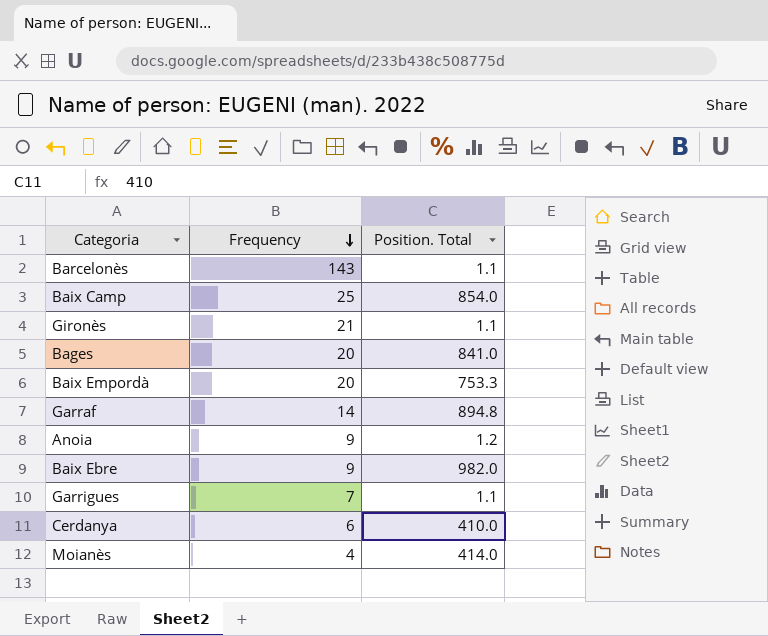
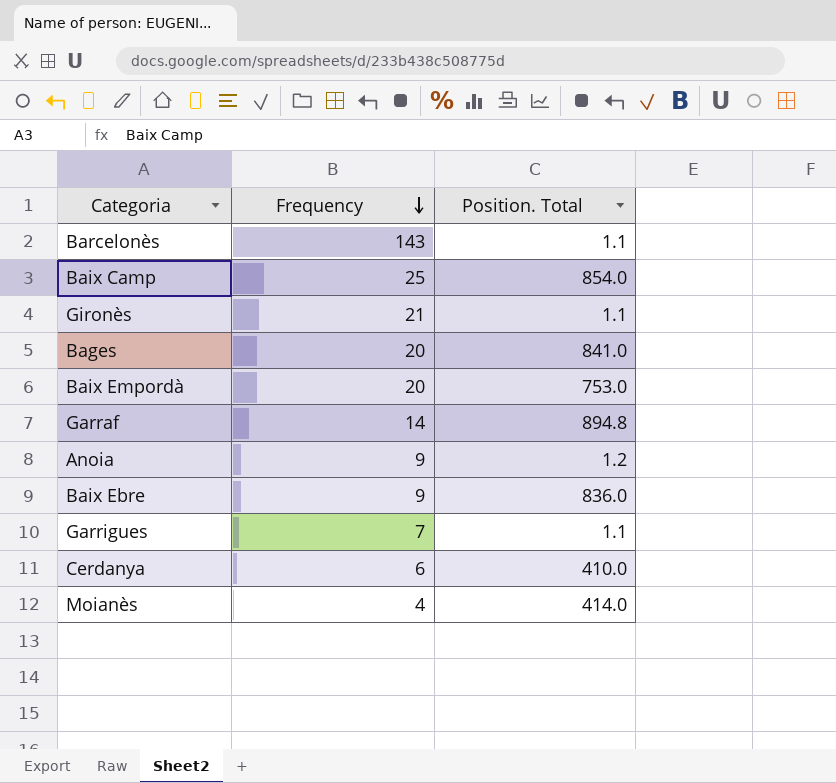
Baix Empordà | Position. Total: 753.3 -> 753.0
Baix Ebre | Position. Total: 982.0 -> 836.0

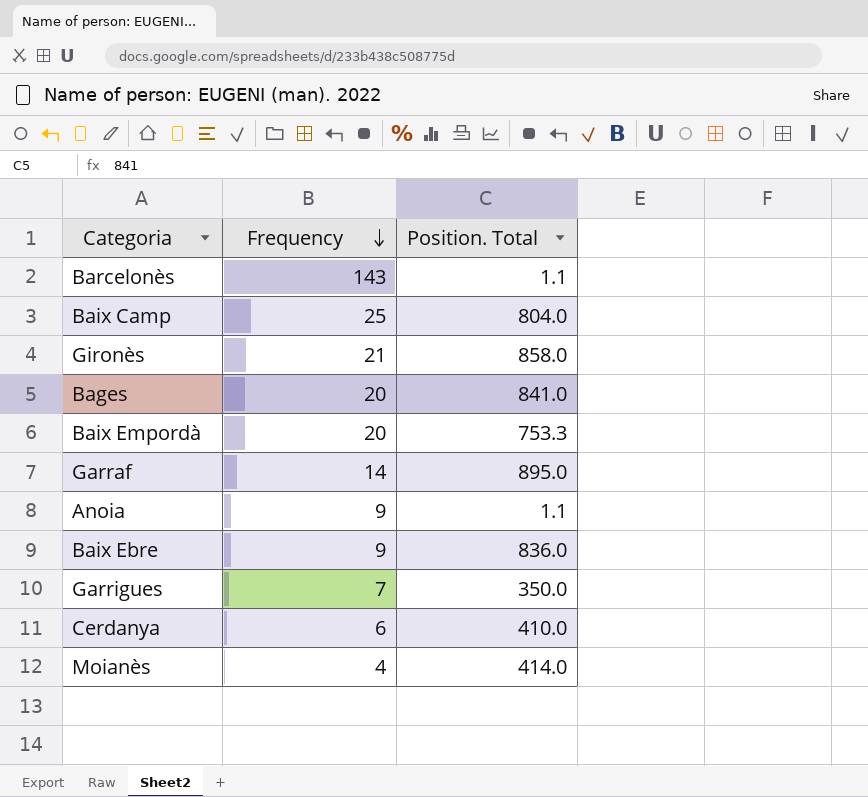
Baix Camp | Position. Total: 854.0 -> 804.0
Gironès | Position. Total: 1.1 -> 858.0
Baix Empordà | Position. Total: 753.0 -> 753.3
Garraf | Position. Total: 894.8 -> 895.0
Anoia | Position. Total: 1.2 -> 1.1
Garrigues | Position. Total: 1.1 -> 350.0

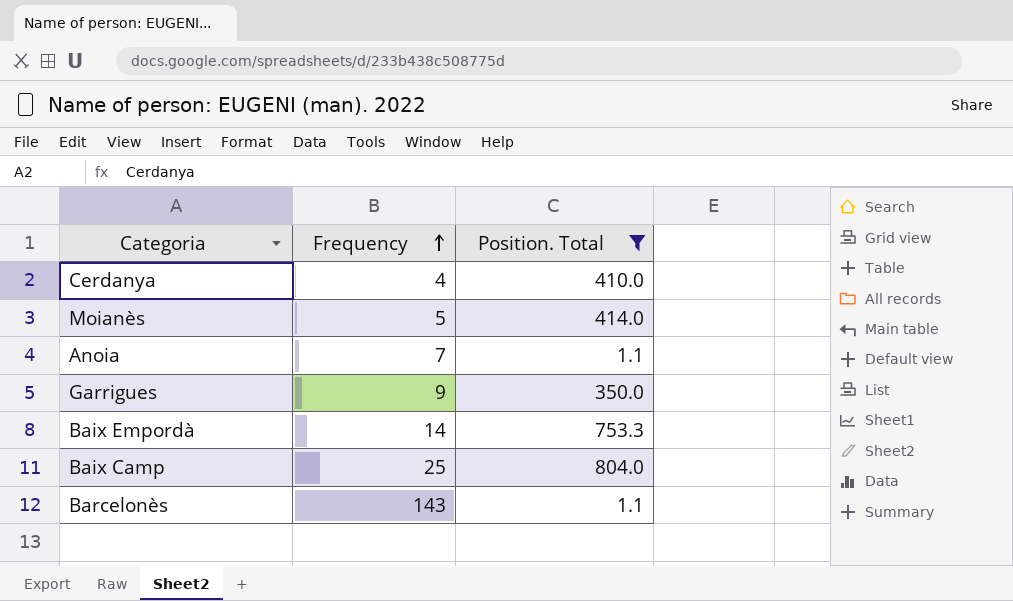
filter: none -> Position. Total <= 804.0
row order: Frequency descending -> Frequency ascending
Cerdanya | Frequency: 6 -> 4
Moianès | Frequency: 4 -> 5
Anoia | Frequency: 9 -> 7
Garrigues | Frequency: 7 -> 9
Baix Empordà | Frequency: 20 -> 14

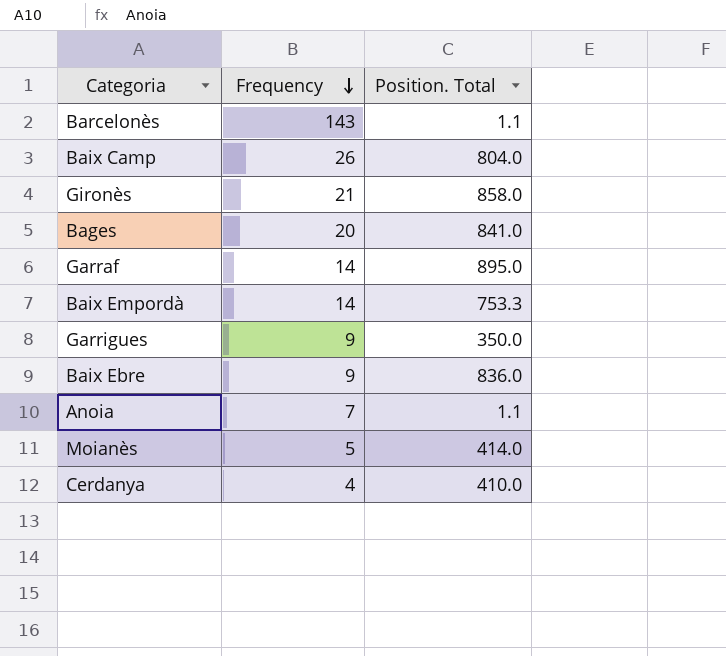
filter: Position. Total <= 804.0 -> none
row order: Frequency ascending -> Frequency descending
Baix Camp | Frequency: 25 -> 26

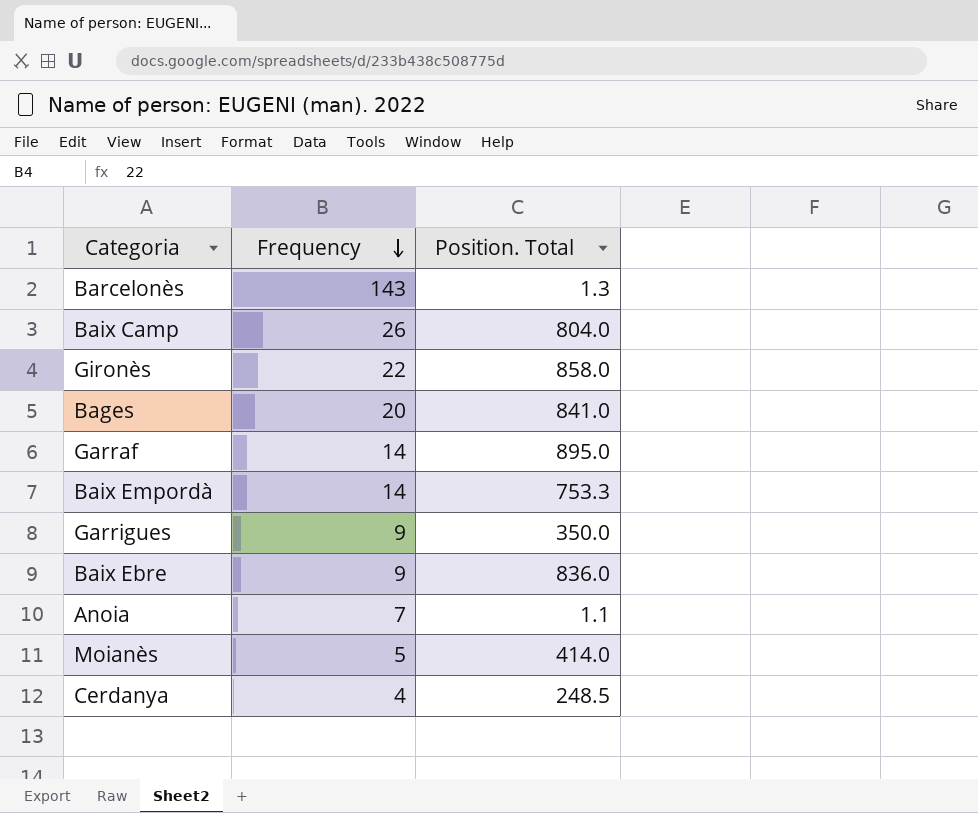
Barcelonès | Position. Total: 1.1 -> 1.3
Gironès | Frequency: 21 -> 22
Cerdanya | Position. Total: 410.0 -> 248.5

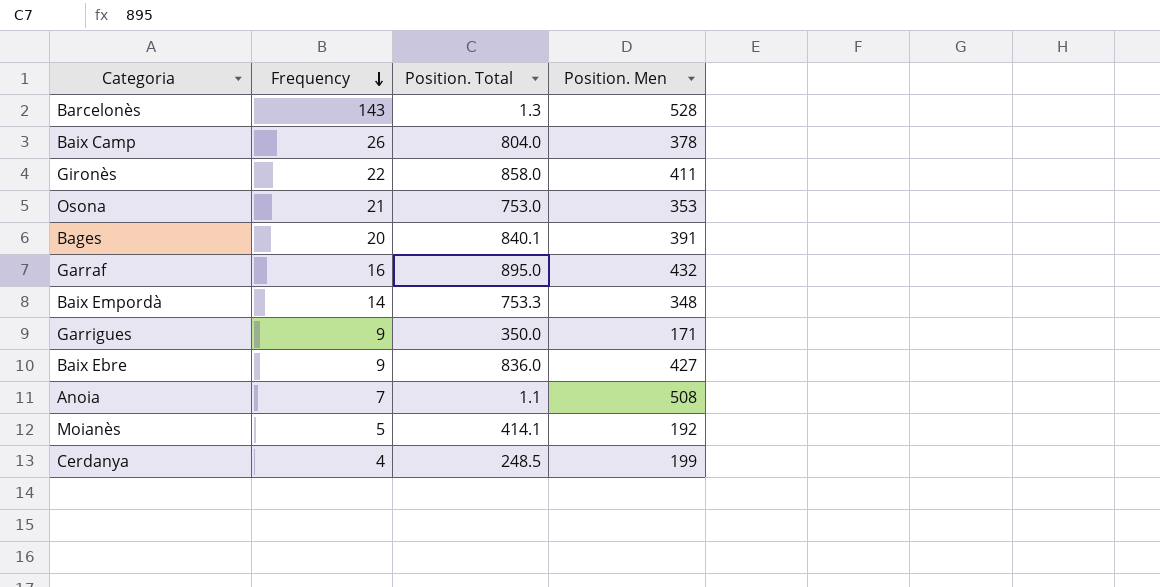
column Position. Men | position: none -> 4
row Osona: none -> 21 | 753.0 | 353
Bages | Position. Total: 841.0 -> 840.1
Garraf | Frequency: 14 -> 16
Moianès | Position. Total: 414.0 -> 414.1

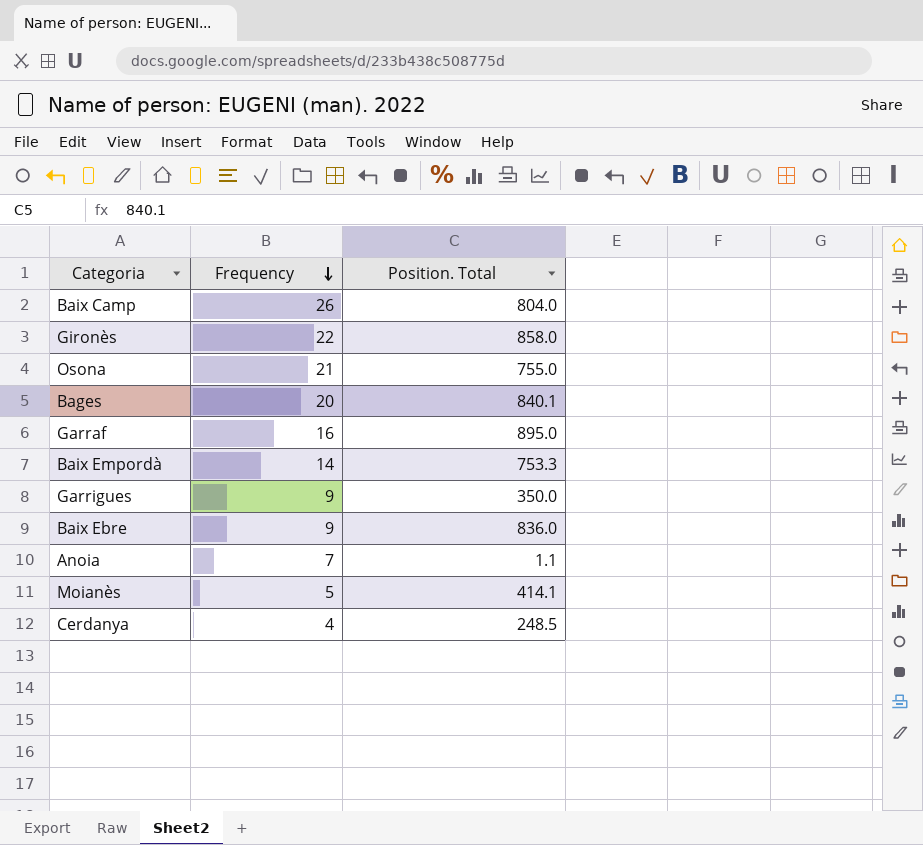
column Position. Men | position: 4 -> none
row Barcelonès: 143 | 1.3 | 528 -> none
Osona | Position. Total: 753.0 -> 755.0

